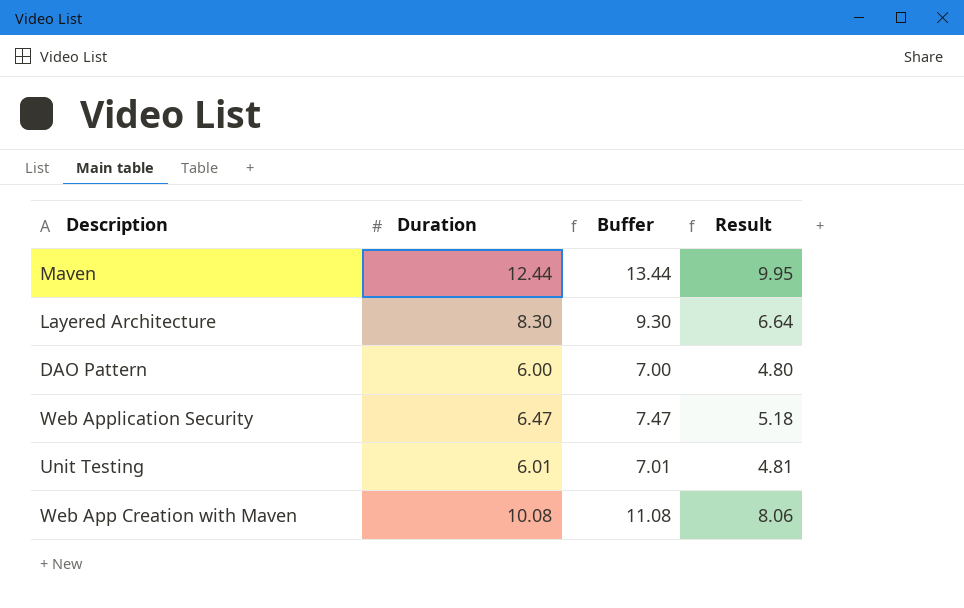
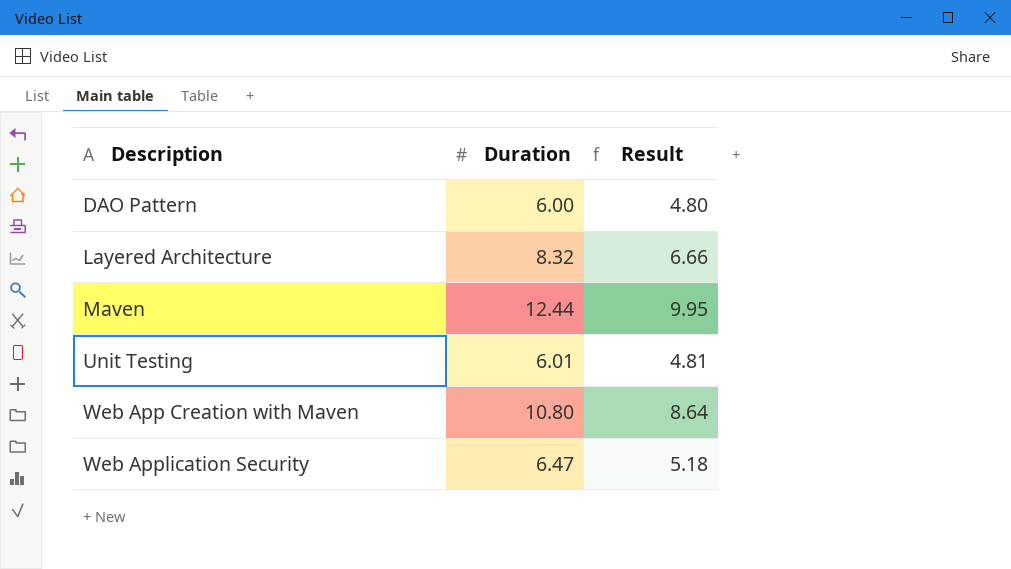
row order: none -> Description ascending
column Buffer | formula: [Duration] + 1 -> none
Layered Architecture | Duration: 8.30 -> 8.32
Layered Architecture | Result: 6.64 -> 6.66
Web App Creation with Maven | Duration: 10.08 -> 10.80
Web App Creation with Maven | Result: 8.06 -> 8.64

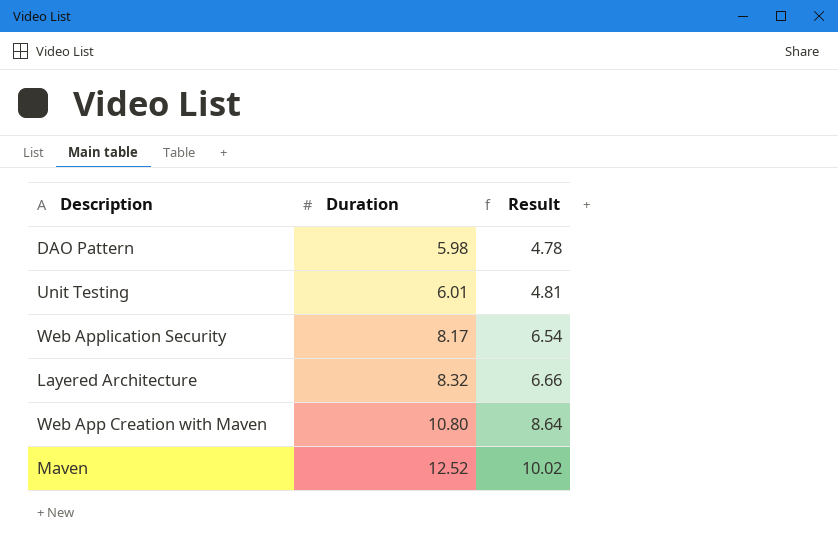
row order: Description ascending -> Duration ascending
DAO Pattern | Duration: 6.00 -> 5.98
DAO Pattern | Result: 4.80 -> 4.78
Web Application Security | Duration: 6.47 -> 8.17
Web Application Security | Result: 5.18 -> 6.54
Maven | Duration: 12.44 -> 12.52
Maven | Result: 9.95 -> 10.02

